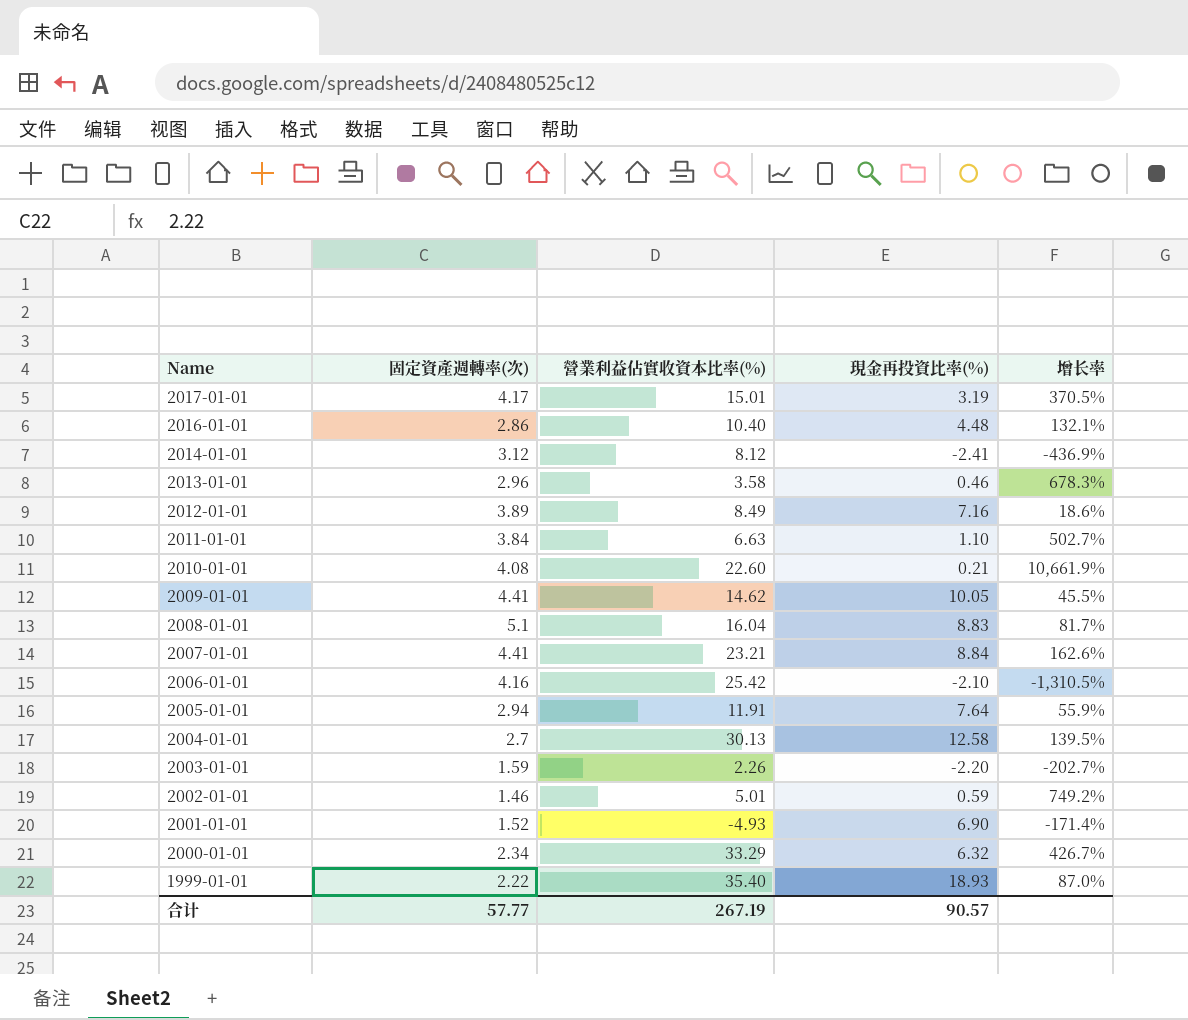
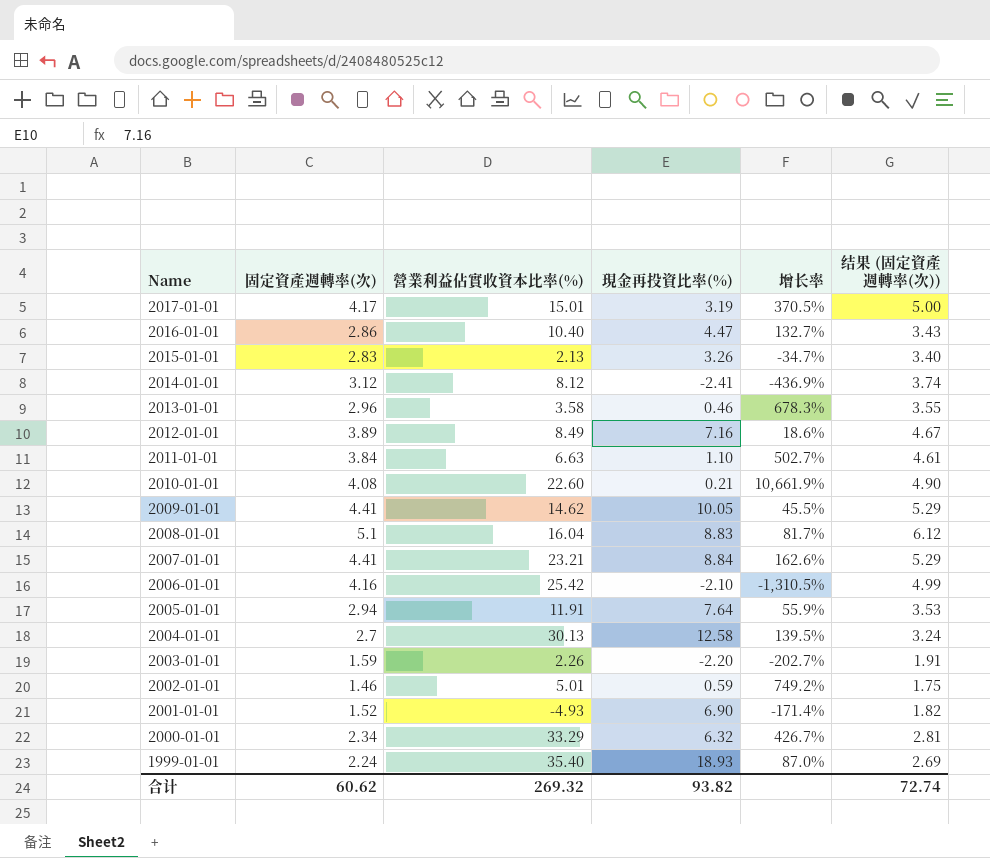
column 结果 (固定資產週轉率(次)) | formula: none -> [固定資產週轉率(次)] * 1.2
2016-01-01 | 現金再投資比率(%): 4.48 -> 4.47
2016-01-01 | 增长率: 132.1% -> 132.7%
row 2015-01-01: none -> 2.83 | 2.13 | 3.26 | -34.7% | 3.40
1999-01-01 | 固定資產週轉率(次): 2.22 -> 2.24
合计 | 固定資產週轉率(次): 57.77 -> 60.62
合计 | 營業利益佔實收資本比率(%): 267.19 -> 269.32
合计 | 現金再投資比率(%): 90.57 -> 93.82

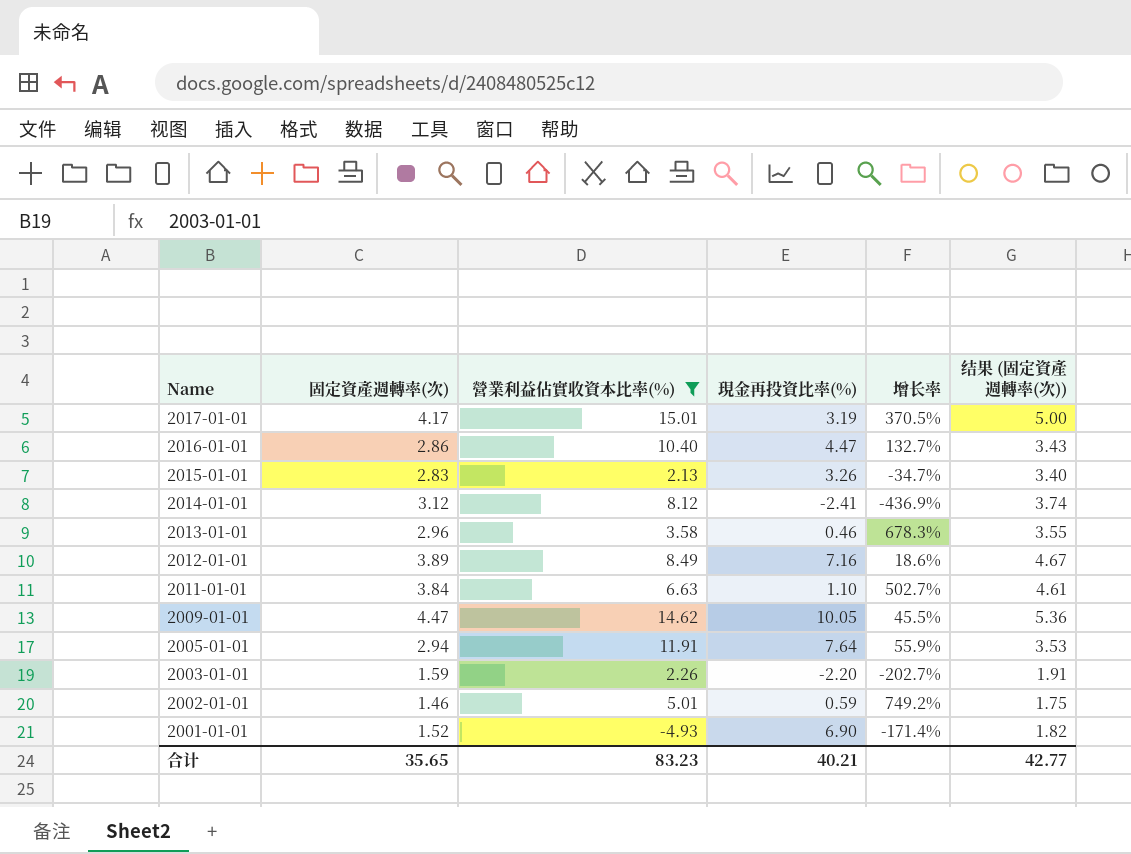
filter: none -> 營業利益佔實收資本比率(%) <= 15.01
2009-01-01 | 固定資產週轉率(次): 4.41 -> 4.47
2009-01-01 | 结果 (固定資產週轉率(次)): 5.29 -> 5.36
合计 | 固定資產週轉率(次): 60.62 -> 35.65
合计 | 營業利益佔實收資本比率(%): 269.32 -> 83.23
合计 | 現金再投資比率(%): 93.82 -> 40.21
合计 | 结果 (固定資產週轉率(次)): 72.74 -> 42.77

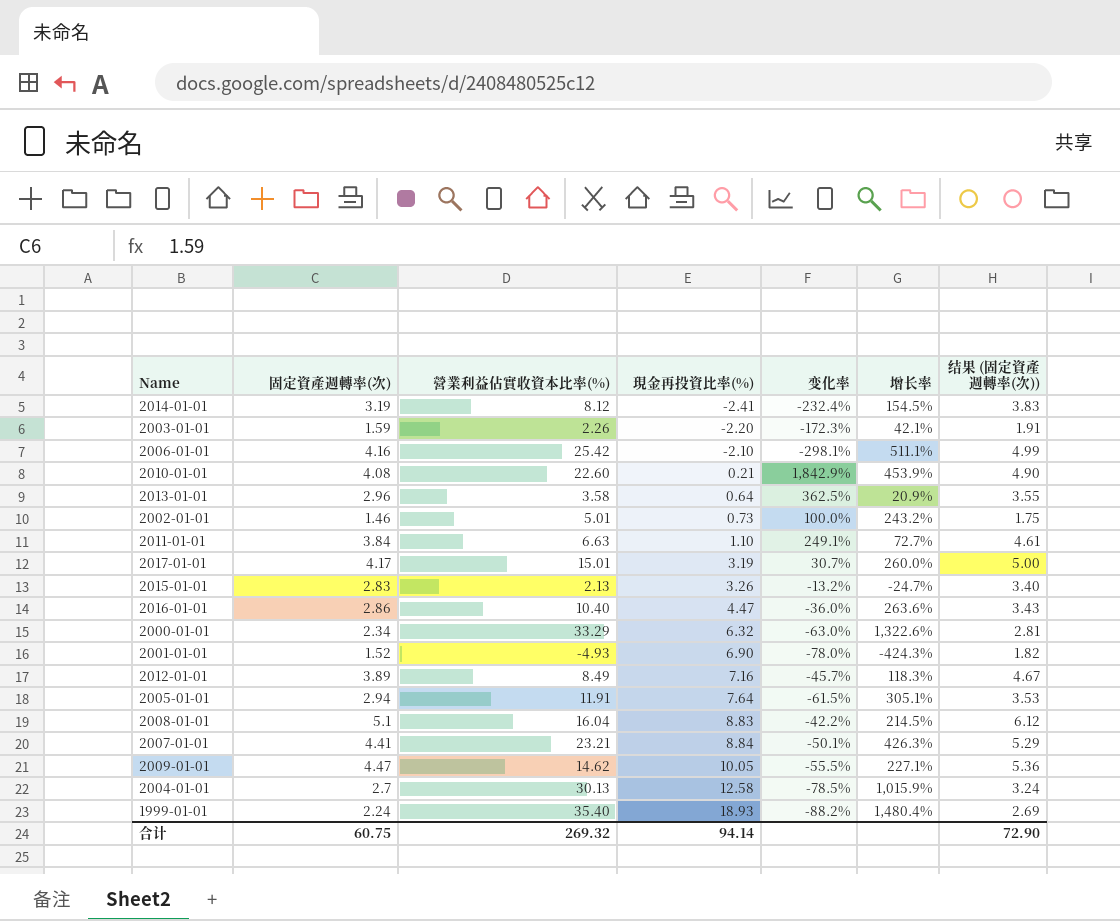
filter: 營業利益佔實收資本比率(%) <= 15.01 -> none
row order: Name descending -> 現金再投資比率(%) ascending
column 变化率 | formula: none -> ([固定資產週轉率(次)] - [現金再投資比率(%)]) / [現金再投資比率(%)]
column 增长率 | formula: ([營業利益佔實收資本比率(%)] - [現金再投資比率(%)]) / [現金再投資比率(%)] -> ([營業利益佔實收資本比率(%)] - [固定資產週轉率(次)]) / [固定資產週轉率(次)]
2014-01-01 | 固定資產週轉率(次): 3.12 -> 3.19
2014-01-01 | 结果 (固定資產週轉率(次)): 3.74 -> 3.83
2013-01-01 | 現金再投資比率(%): 0.46 -> 0.64
2002-01-01 | 現金再投資比率(%): 0.59 -> 0.73
合计 | 固定資產週轉率(次): 35.65 -> 60.75
合计 | 營業利益佔實收資本比率(%): 83.23 -> 269.32
合计 | 現金再投資比率(%): 40.21 -> 94.14
合计 | 结果 (固定資產週轉率(次)): 42.77 -> 72.90

